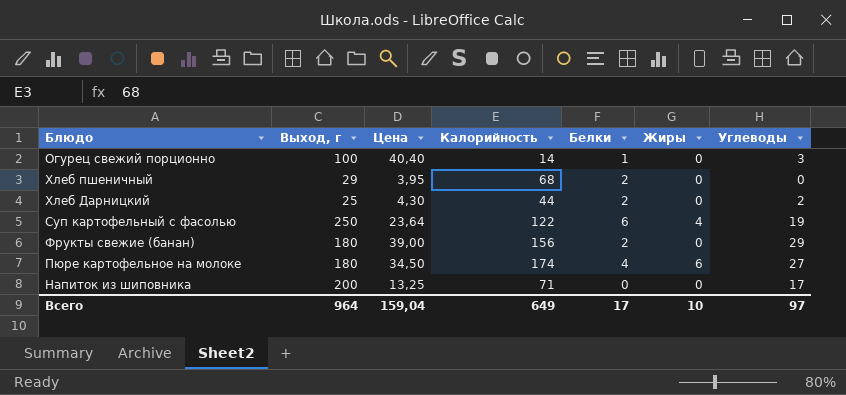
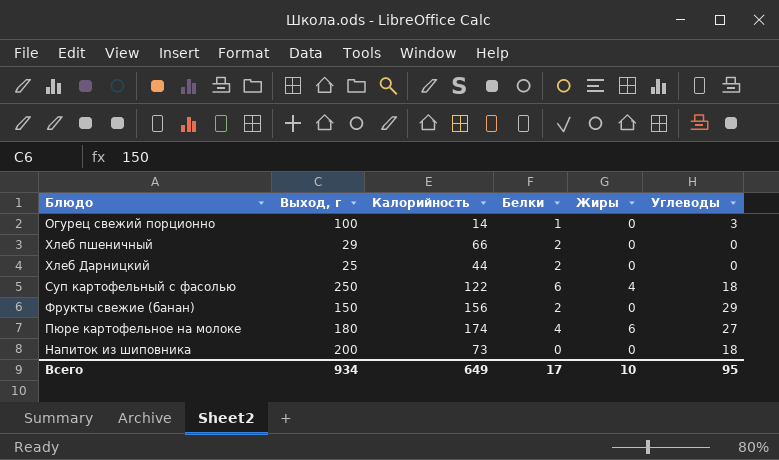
column Цена | position: 3 -> none
Хлеб пшеничный | Калорийность: 68 -> 66
Хлеб Дарницкий | Углеводы: 2 -> 0
Суп картофельный с фасолью | Углеводы: 19 -> 18
Фрукты свежие (банан) | Выход, г: 180 -> 150
Напиток из шиповника | Калорийность: 71 -> 73
Напиток из шиповника | Углеводы: 17 -> 18
Всего | Выход, г: 964 -> 934
Всего | Углеводы: 97 -> 95

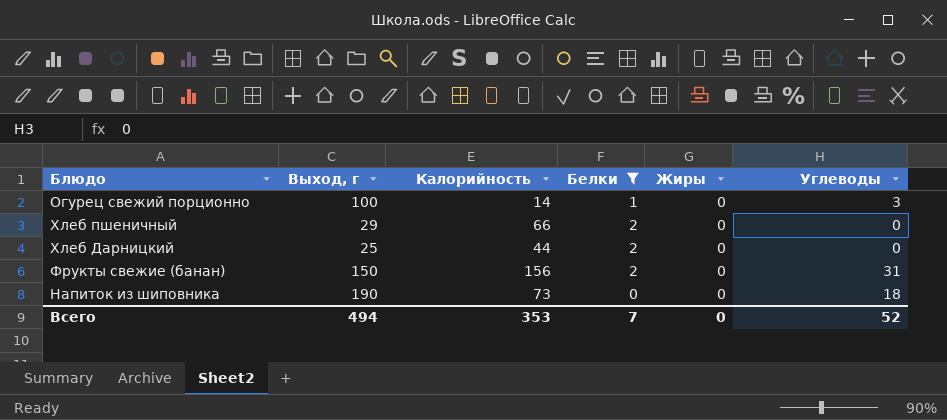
filter: none -> Белки <= 2
Фрукты свежие (банан) | Углеводы: 29 -> 31
Напиток из шиповника | Выход, г: 200 -> 190
Всего | Выход, г: 934 -> 494
Всего | Калорийность: 649 -> 353
Всего | Белки: 17 -> 7
Всего | Жиры: 10 -> 0
Всего | Углеводы: 95 -> 52

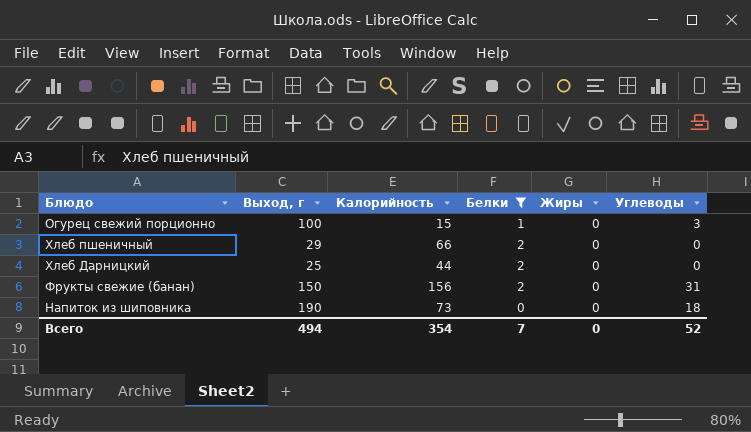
Огурец свежий порционно | Калорийность: 14 -> 15
Всего | Калорийность: 353 -> 354

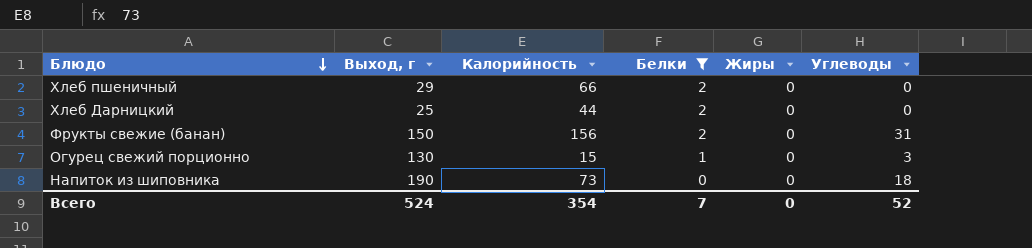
row order: none -> Блюдо descending
Огурец свежий порционно | Выход, г: 100 -> 130
Всего | Выход, г: 494 -> 524

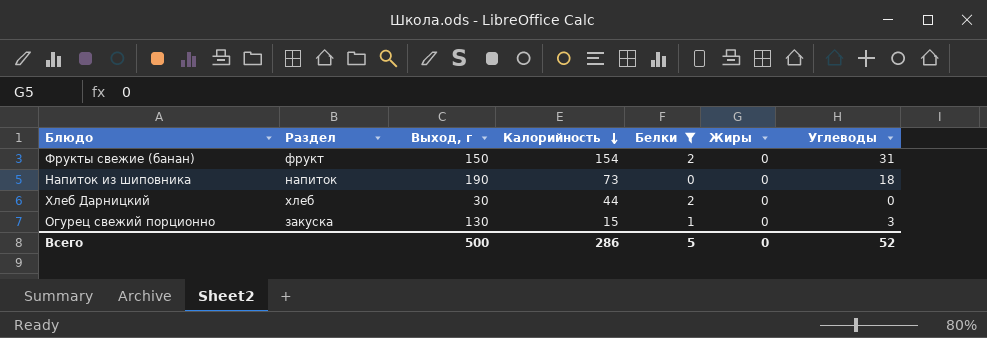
row order: Блюдо descending -> Калорийность descending
column Раздел | position: none -> 2
row Хлеб пшеничный: 29 | 66 | 2 | 0 | 0 -> none
Фрукты свежие (банан) | Калорийность: 156 -> 154
Хлеб Дарницкий | Выход, г: 25 -> 30
Всего | Выход, г: 524 -> 500
Всего | Калорийность: 354 -> 286
Всего | Белки: 7 -> 5

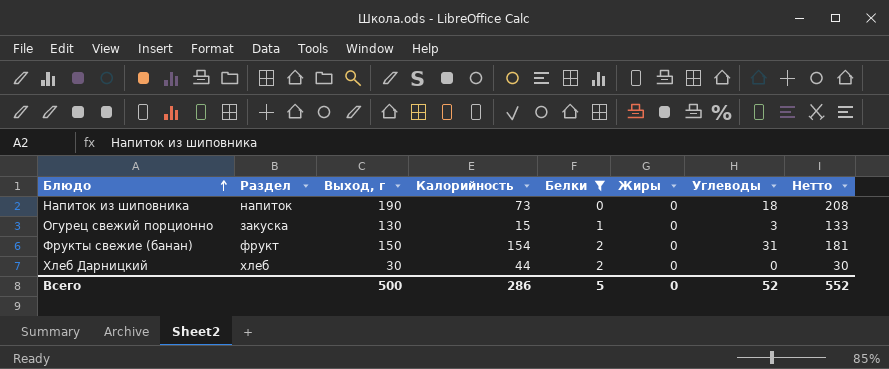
row order: Калорийность descending -> Блюдо ascending
column Нетто | formula: none -> [Выход, г] + [Углеводы]

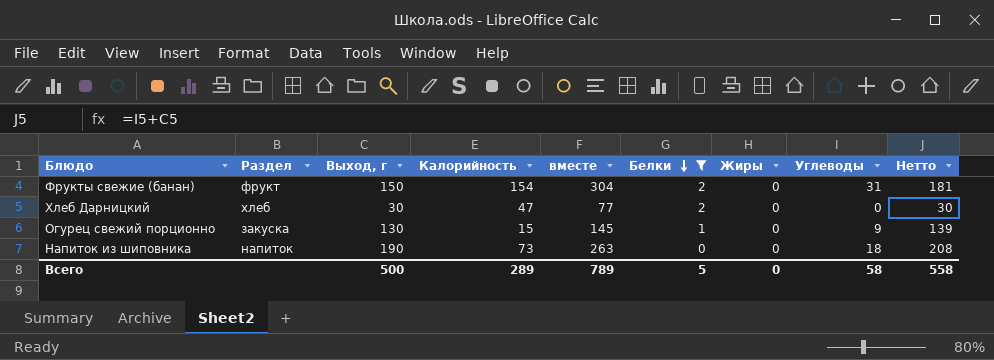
row order: Блюдо ascending -> Белки descending
column вместе | formula: none -> [Выход, г] + [Калорийность]
Хлеб Дарницкий | Калорийность: 44 -> 47
Огурец свежий порционно | Углеводы: 3 -> 9
Огурец свежий порционно | Нетто: 133 -> 139
Всего | Калорийность: 286 -> 289
Всего | Углеводы: 52 -> 58
Всего | Нетто: 552 -> 558

